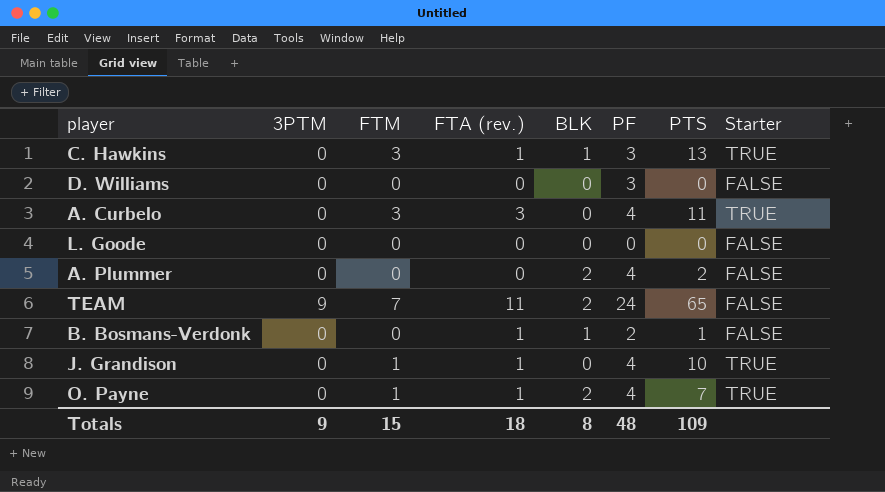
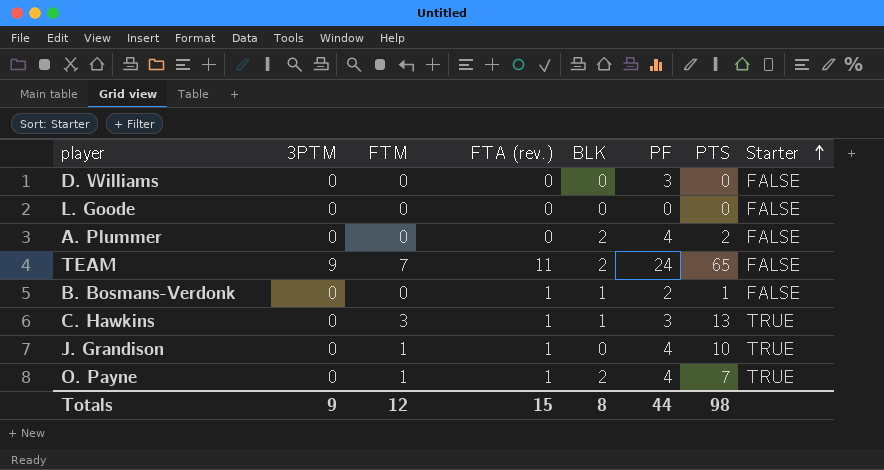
row order: none -> Starter ascending
row A. Curbelo: 0 | 3 | 3 | 0 | 4 | 11 | TRUE -> none
Totals | FTM: 15 -> 12
Totals | FTA (rev.): 18 -> 15
Totals | PF: 48 -> 44
Totals | PTS: 109 -> 98

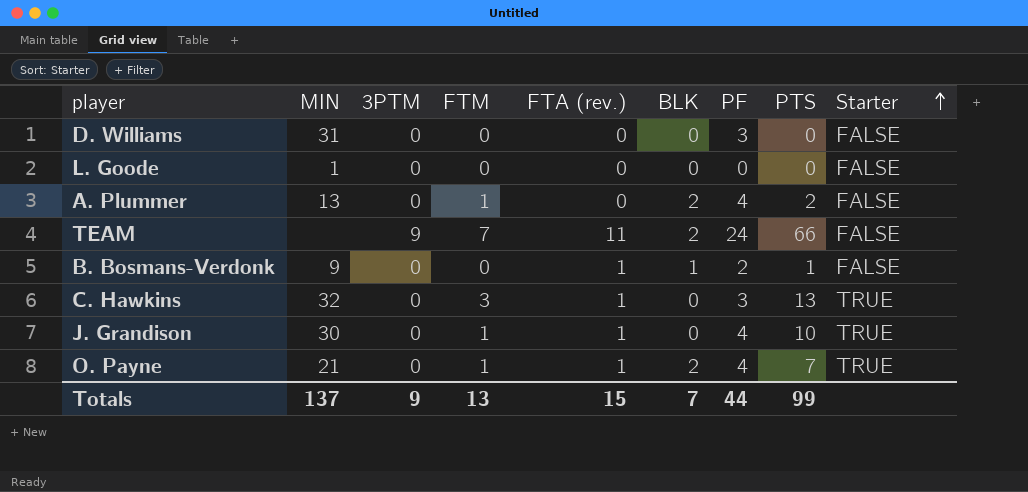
column MIN | position: none -> 2
A. Plummer | FTM: 0 -> 1
TEAM | PTS: 65 -> 66
C. Hawkins | BLK: 1 -> 0
Totals | FTM: 12 -> 13
Totals | BLK: 8 -> 7
Totals | PTS: 98 -> 99

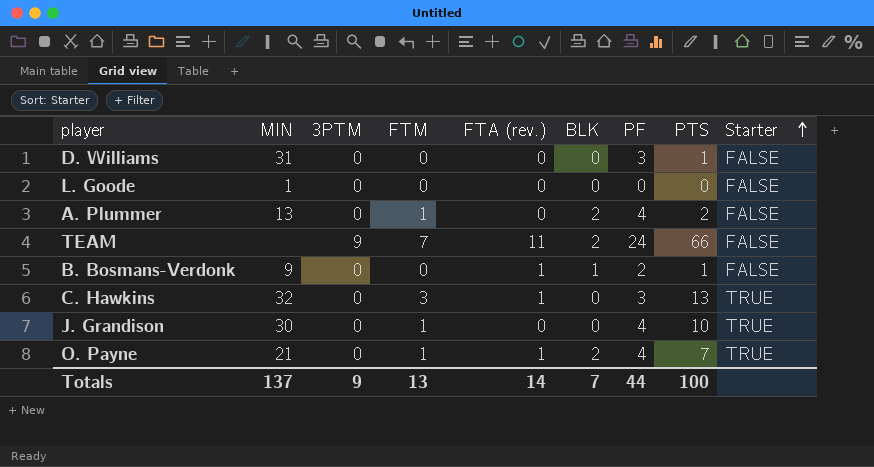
D. Williams | PTS: 0 -> 1
J. Grandison | FTA (rev.): 1 -> 0
Totals | FTA (rev.): 15 -> 14
Totals | PTS: 99 -> 100

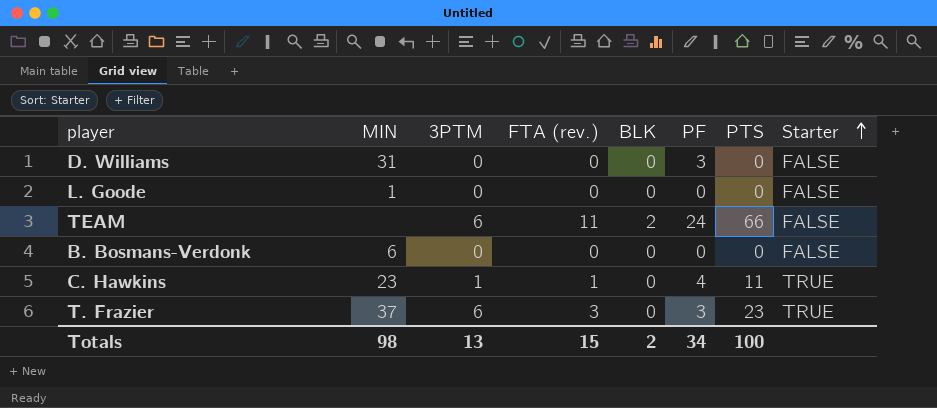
column FTM | position: 4 -> none
row A. Plummer: 13 | 0 | 1 | 0 | 2 | 4 | 2 | FALSE -> none
row J. Grandison: 30 | 0 | 1 | 0 | 0 | 4 | 10 | TRUE -> none
row O. Payne: 21 | 0 | 1 | 1 | 2 | 4 | 7 | TRUE -> none
D. Williams | PTS: 1 -> 0
TEAM | 3PTM: 9 -> 6
B. Bosmans-Verdonk | MIN: 9 -> 6
B. Bosmans-Verdonk | FTA (rev.): 1 -> 0
B. Bosmans-Verdonk | BLK: 1 -> 0
B. Bosmans-Verdonk | PF: 2 -> 0
B. Bosmans-Verdonk | PTS: 1 -> 0
C. Hawkins | MIN: 32 -> 23
C. Hawkins | 3PTM: 0 -> 1
C. Hawkins | PF: 3 -> 4
C. Hawkins | PTS: 13 -> 11
row T. Frazier: none -> 37 | 6 | 3 | 0 | 3 | 23 | TRUE
Totals | MIN: 137 -> 98
Totals | 3PTM: 9 -> 13
Totals | FTA (rev.): 14 -> 15
Totals | BLK: 7 -> 2
Totals | PF: 44 -> 34

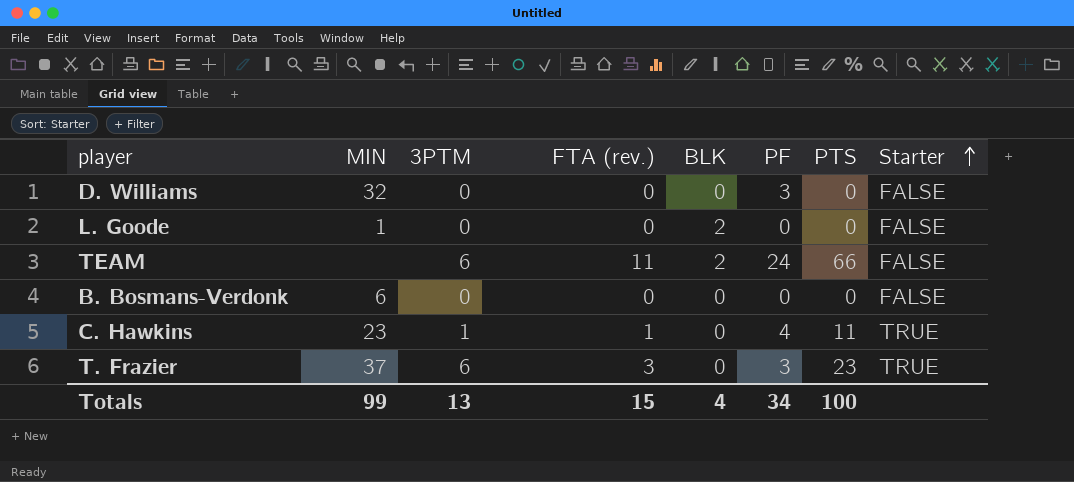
D. Williams | MIN: 31 -> 32
L. Goode | BLK: 0 -> 2
Totals | MIN: 98 -> 99
Totals | BLK: 2 -> 4

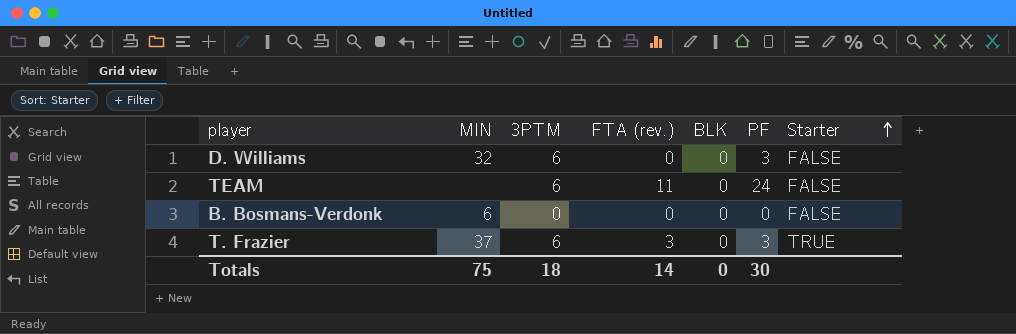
column PTS | position: 7 -> none
row L. Goode: 1 | 0 | 0 | 2 | 0 | 0 | FALSE -> none
row C. Hawkins: 23 | 1 | 1 | 0 | 4 | 11 | TRUE -> none
D. Williams | 3PTM: 0 -> 6
TEAM | BLK: 2 -> 0
Totals | MIN: 99 -> 75
Totals | 3PTM: 13 -> 18
Totals | FTA (rev.): 15 -> 14
Totals | BLK: 4 -> 0
Totals | PF: 34 -> 30

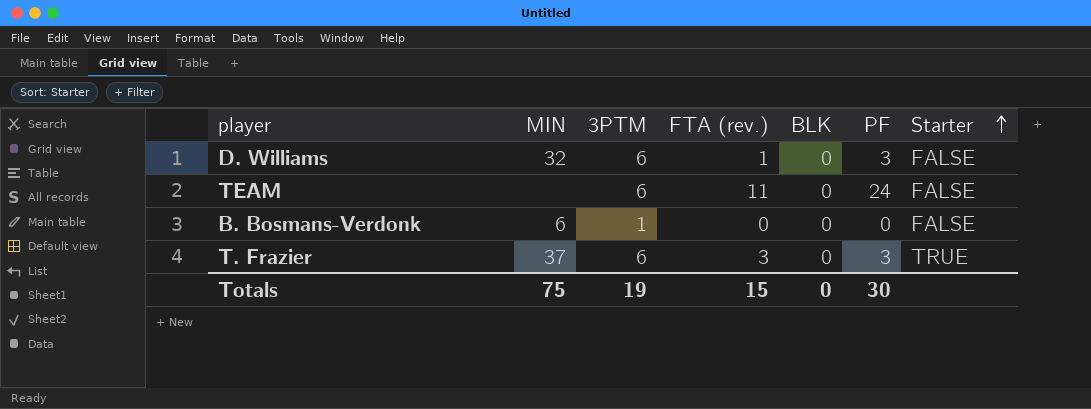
D. Williams | FTA (rev.): 0 -> 1
B. Bosmans-Verdonk | 3PTM: 0 -> 1
Totals | 3PTM: 18 -> 19
Totals | FTA (rev.): 14 -> 15

